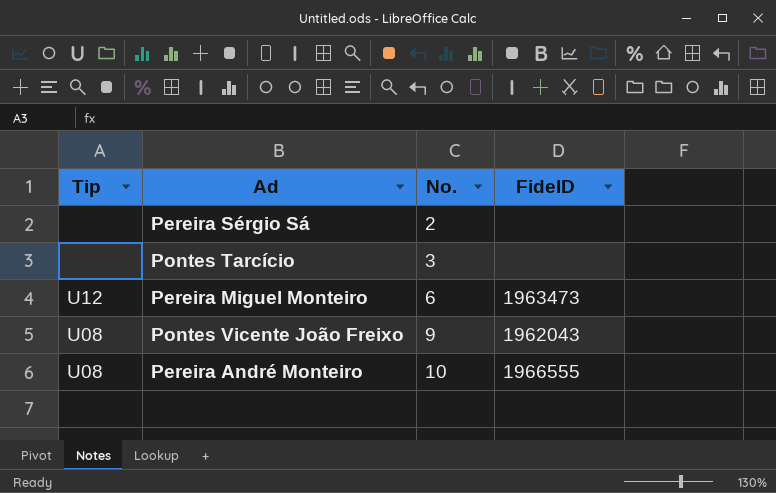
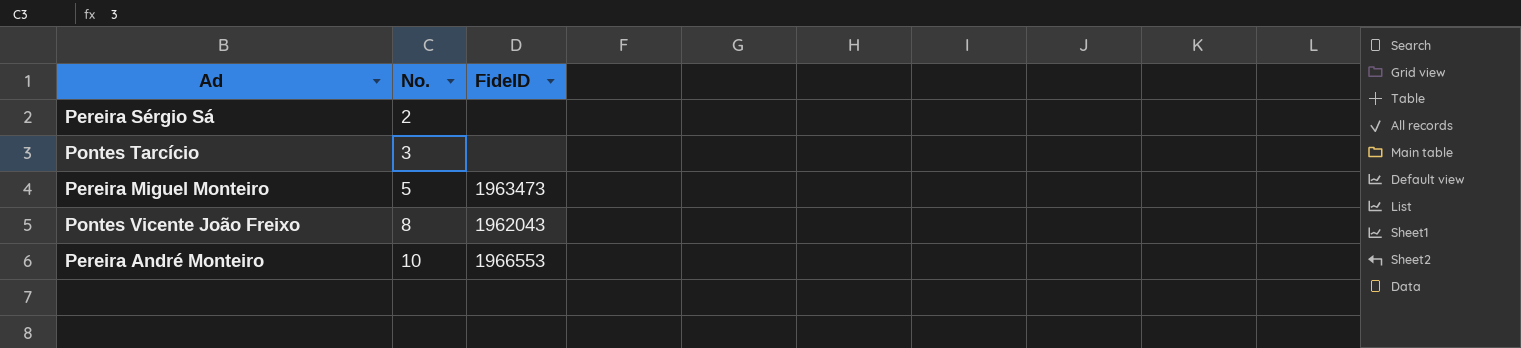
column Tip | position: 1 -> none
Pereira Miguel Monteiro | No.: 6 -> 5
Pontes Vicente João Freixo | No.: 9 -> 8
Pereira André Monteiro | FideID: 1966555 -> 1966553

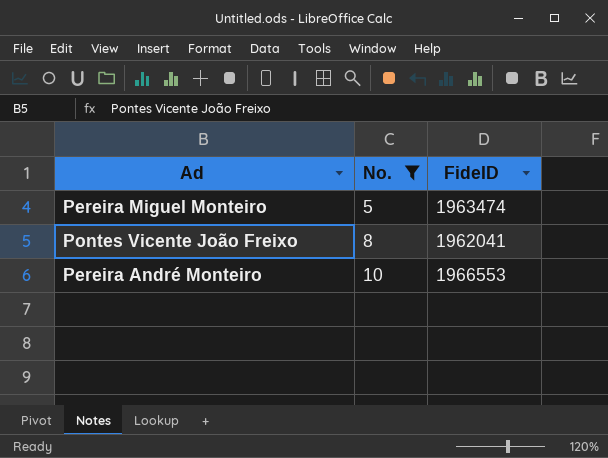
filter: none -> No. >= 5
Pereira Miguel Monteiro | FideID: 1963473 -> 1963474
Pontes Vicente João Freixo | FideID: 1962043 -> 1962041

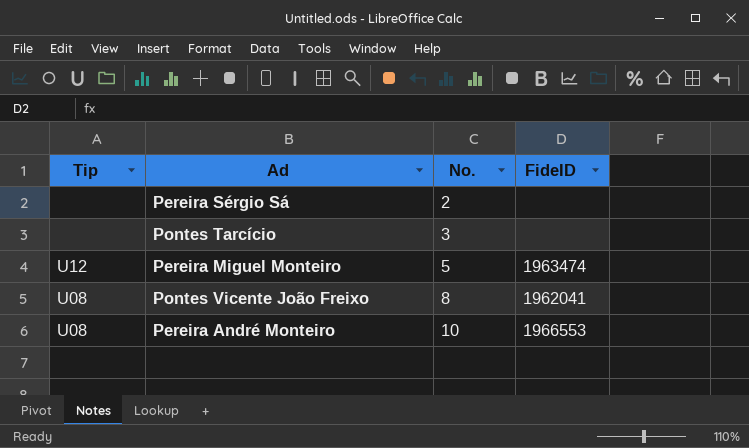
filter: No. >= 5 -> none
column Tip | position: none -> 1

